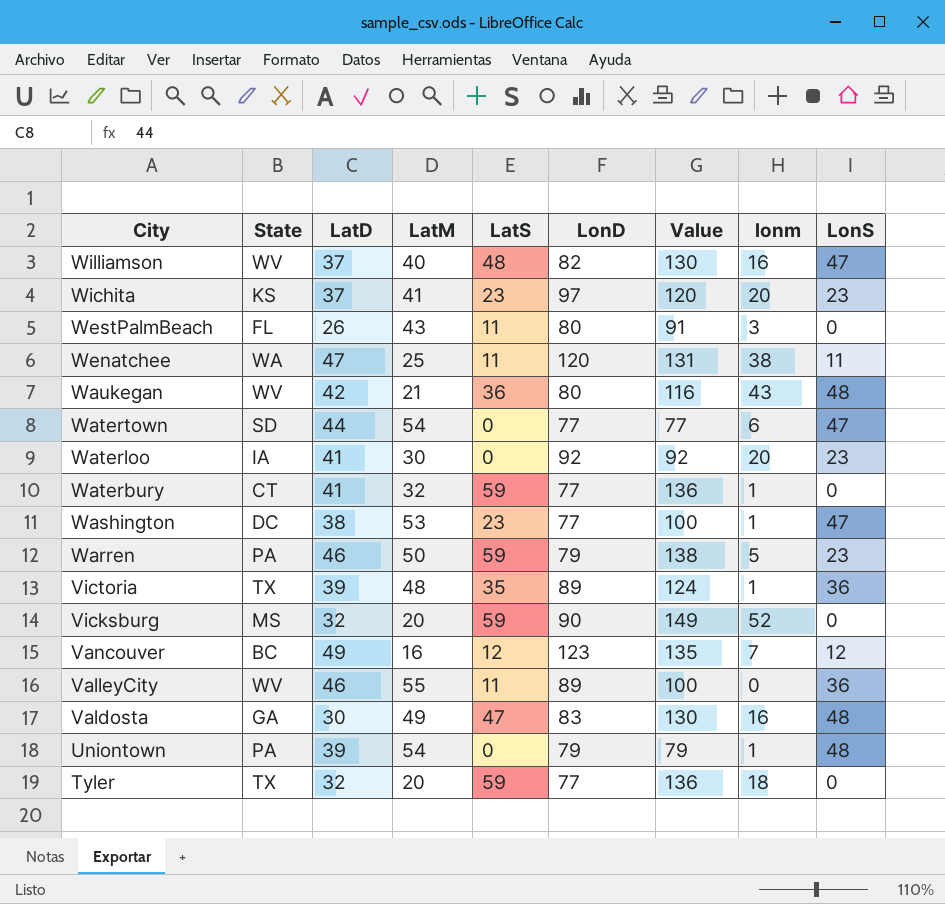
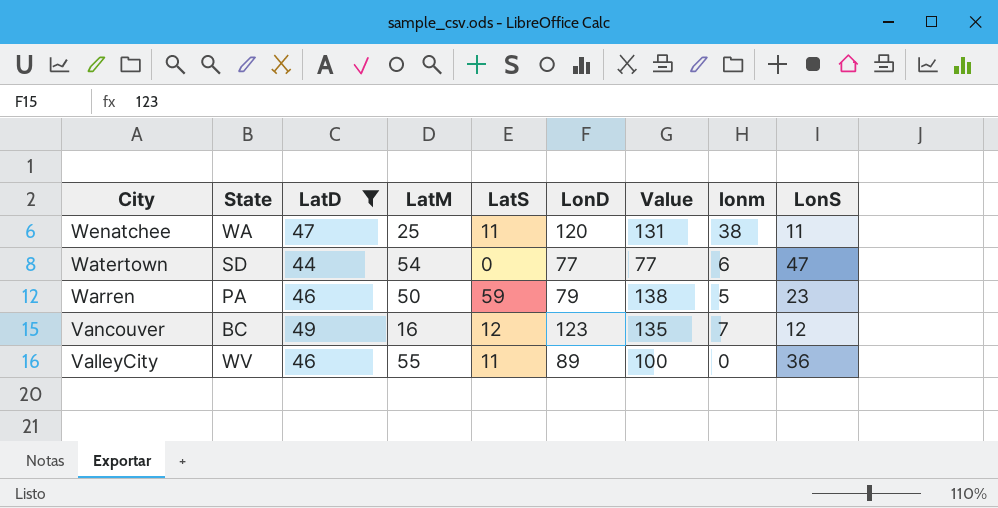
filter: none -> LatD >= 44

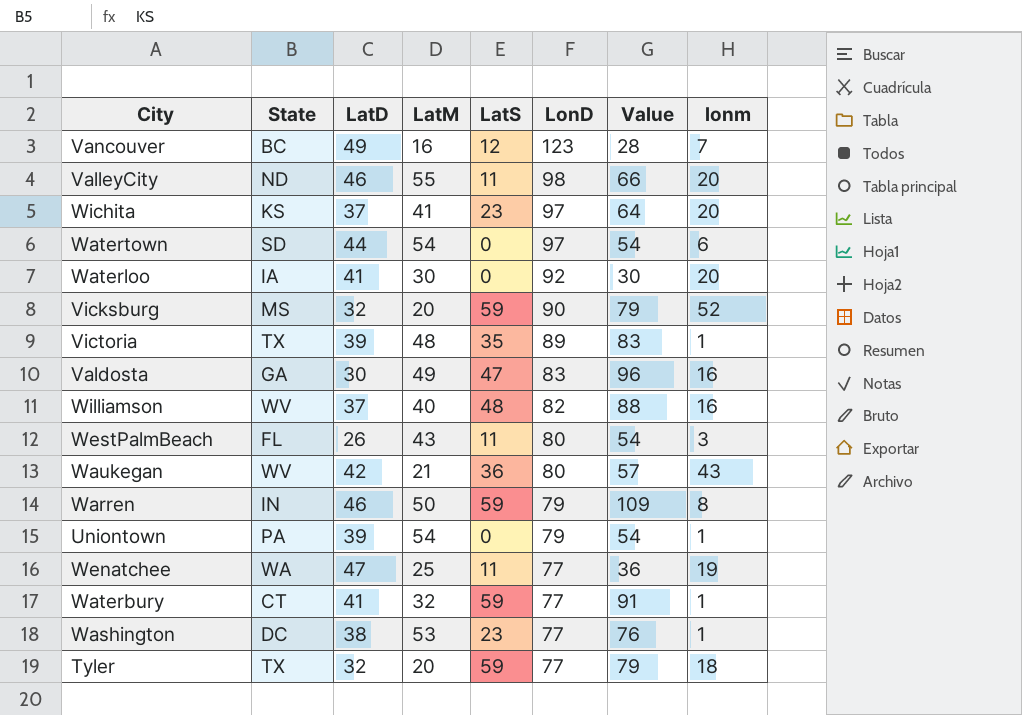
filter: LatD >= 44 -> none
row order: City descending -> LonD descending
column LonS | position: 9 -> none
column Value | formula: [LatS] + [LonD] -> [LatM] + [LatS]
ValleyCity | State: WV -> ND
ValleyCity | LonD: 89 -> 98
ValleyCity | lonm: 0 -> 20
Watertown | LonD: 77 -> 97
Warren | State: PA -> IN
Warren | lonm: 5 -> 8
Wenatchee | LonD: 120 -> 77
Wenatchee | lonm: 38 -> 19

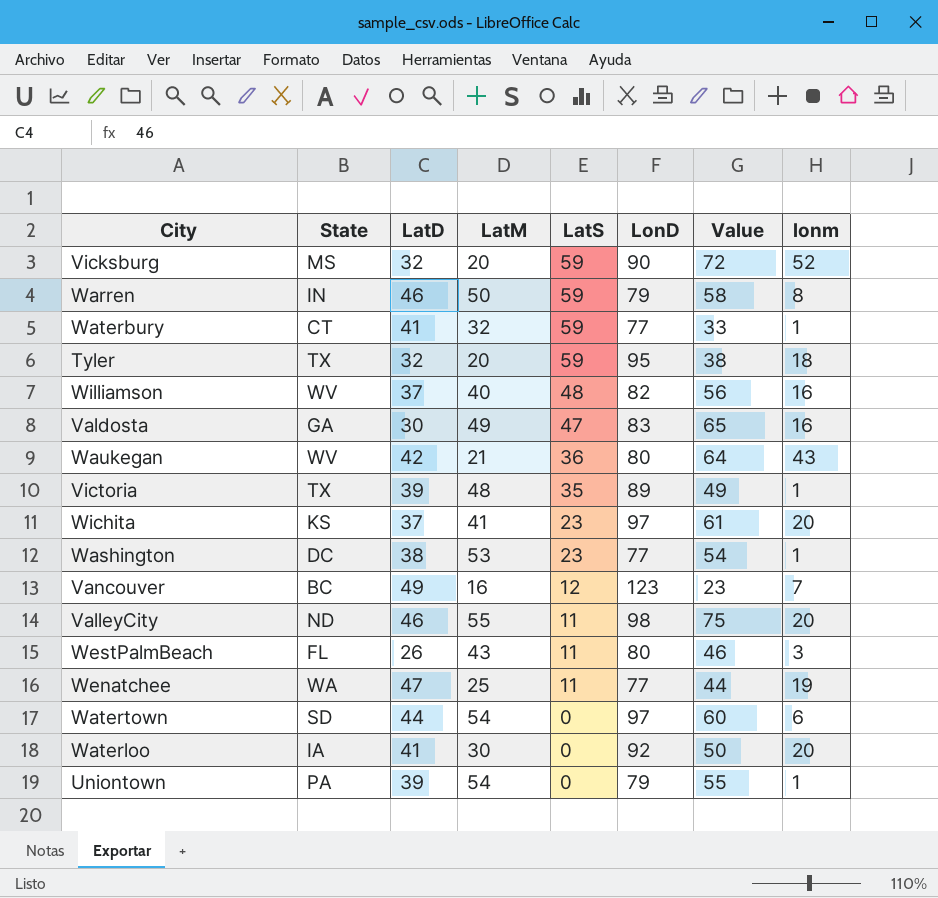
row order: LonD descending -> LatS descending
column Value | formula: [LatM] + [LatS] -> [LatM] + [lonm]
Tyler | LonD: 77 -> 95

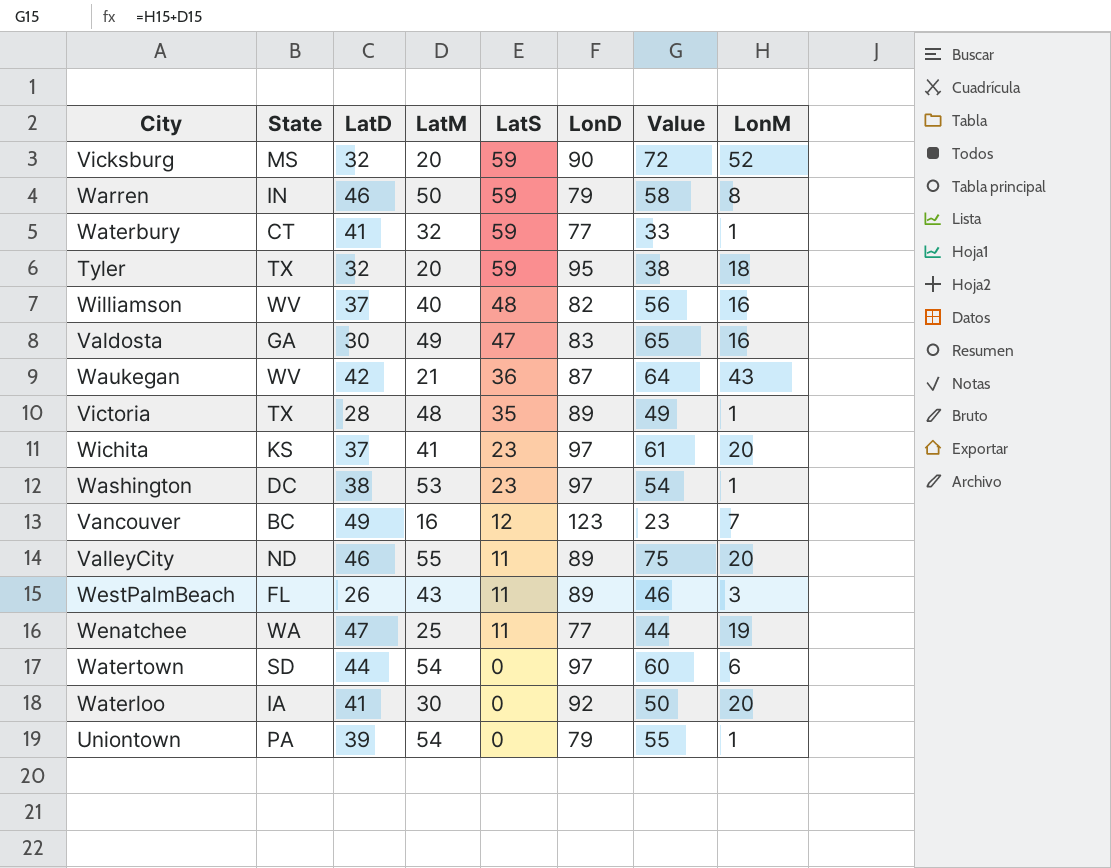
column name: lonm -> LonM
Waukegan | LonD: 80 -> 87
Victoria | LatD: 39 -> 28
Washington | LonD: 77 -> 97
ValleyCity | LonD: 98 -> 89
WestPalmBeach | LonD: 80 -> 89

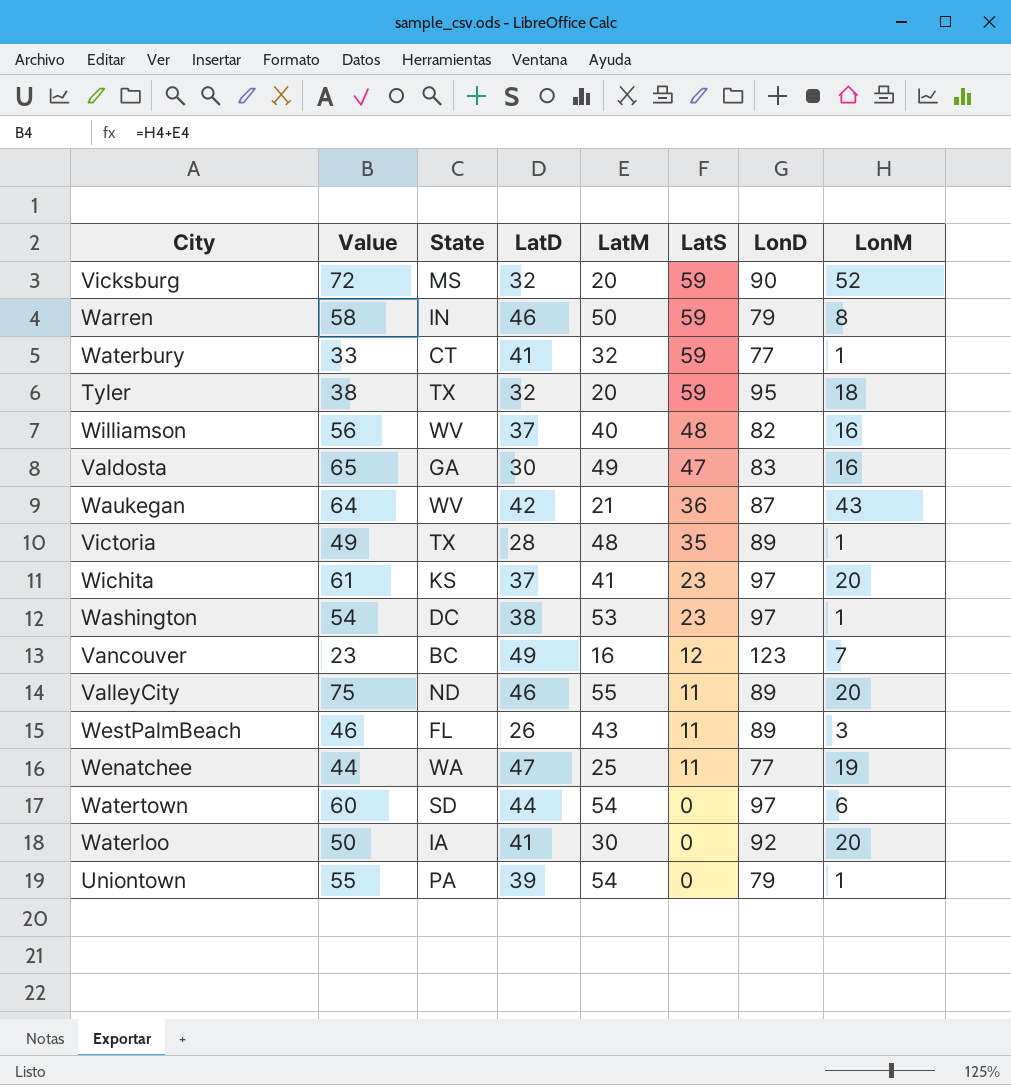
column Value | position: 7 -> 2

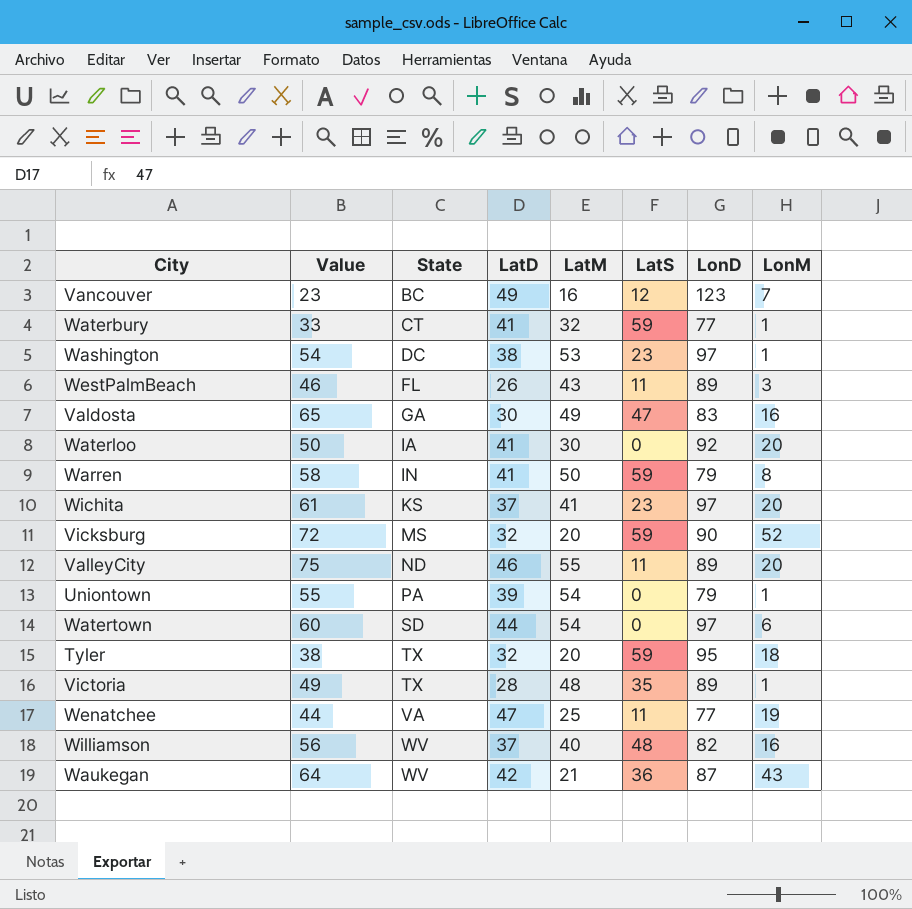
row order: LatS descending -> State ascending
Warren | LatD: 46 -> 41
Wenatchee | State: WA -> VA

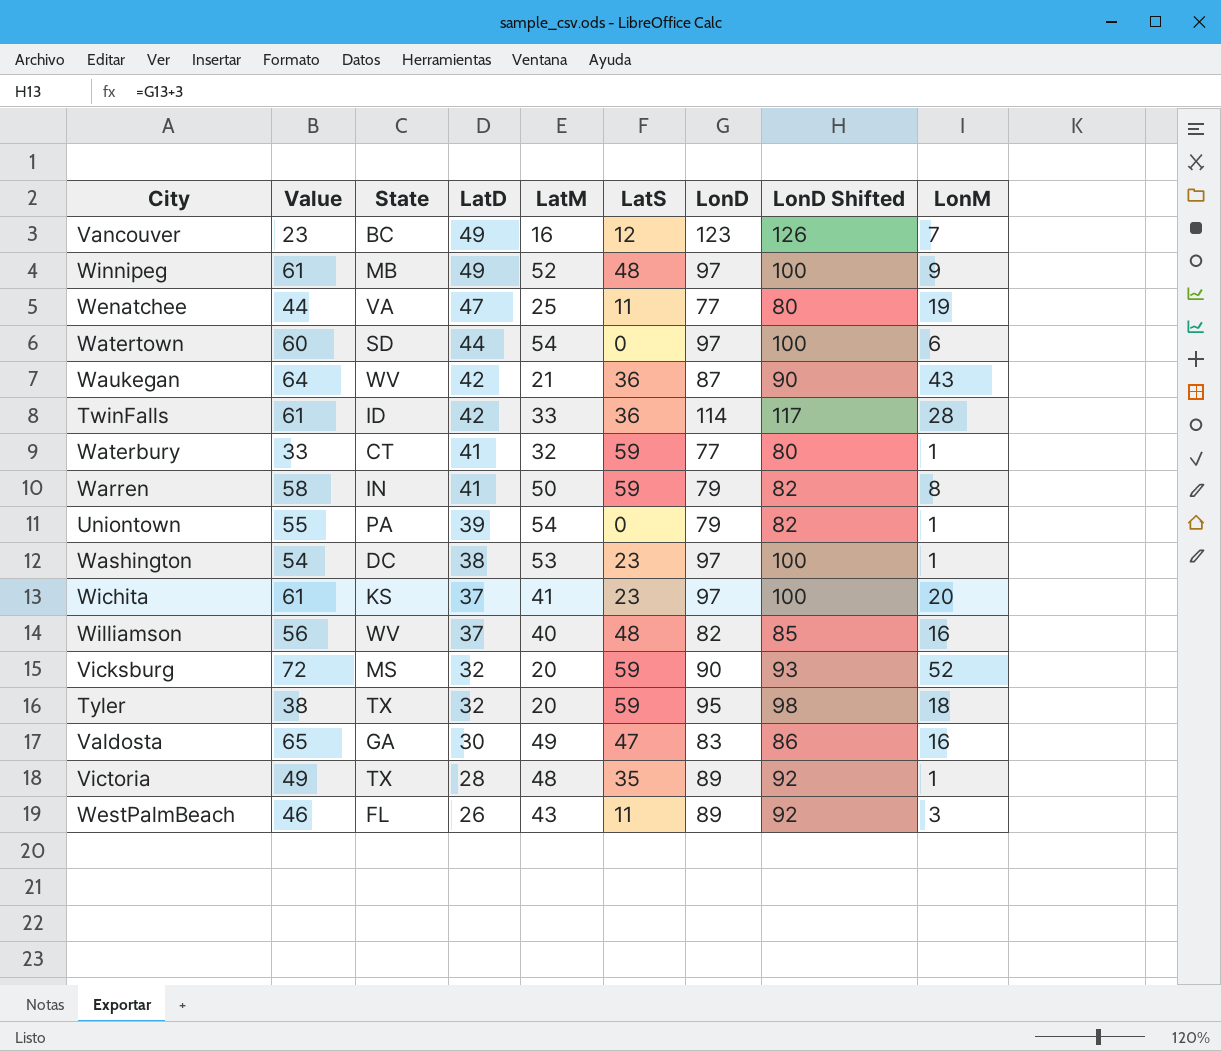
row order: State ascending -> LatD descending
column LonD Shifted | formula: none -> [LonD] + 3
row Waterloo: 50 | IA | 41 | 30 | 0 | 92 | 20 -> none
row ValleyCity: 75 | ND | 46 | 55 | 11 | 89 | 20 -> none
row Winnipeg: none -> 61 | MB | 49 | 52 | 48 | 97 | 100 | 9
row TwinFalls: none -> 61 | ID | 42 | 33 | 36 | 114 | 117 | 28

